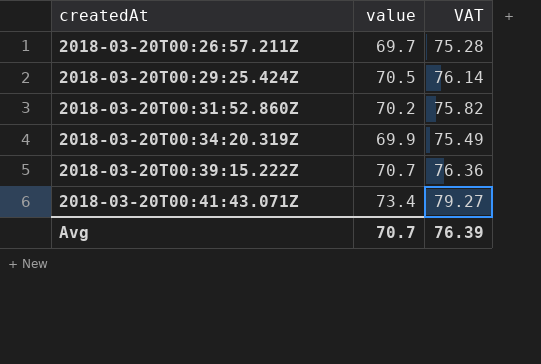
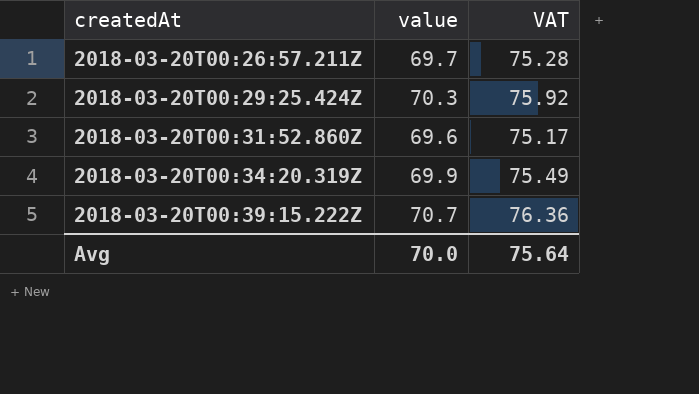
row 2018-03-20T00:41:43.071Z: 73.4 | 79.27 -> none
2018-03-20T00:29:25.424Z | value: 70.5 -> 70.3
2018-03-20T00:29:25.424Z | VAT: 76.14 -> 75.92
2018-03-20T00:31:52.860Z | value: 70.2 -> 69.6
2018-03-20T00:31:52.860Z | VAT: 75.82 -> 75.17
Avg | value: 70.7 -> 70.0
Avg | VAT: 76.39 -> 75.64

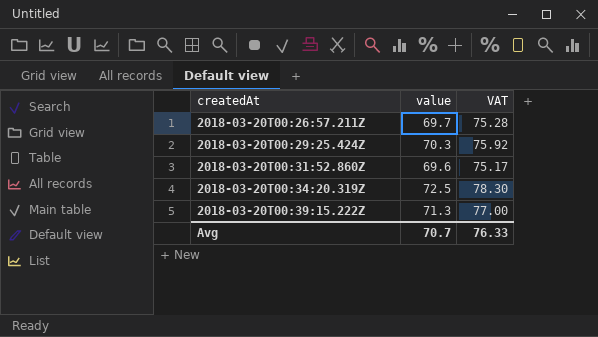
2018-03-20T00:34:20.319Z | value: 69.9 -> 72.5
2018-03-20T00:34:20.319Z | VAT: 75.49 -> 78.30
2018-03-20T00:39:15.222Z | value: 70.7 -> 71.3
2018-03-20T00:39:15.222Z | VAT: 76.36 -> 77.00
Avg | value: 70.0 -> 70.7
Avg | VAT: 75.64 -> 76.33

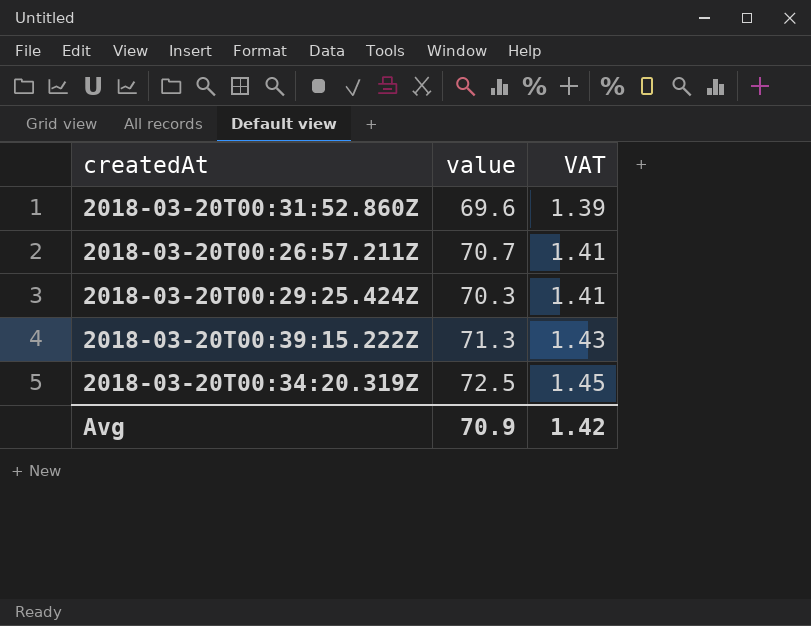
row order: createdAt ascending -> VAT ascending
column VAT | formula: [value] * 1.08 -> [value] * 0.02
2018-03-20T00:26:57.211Z | value: 69.7 -> 70.7
Avg | value: 70.7 -> 70.9
Avg | VAT: 76.33 -> 1.42

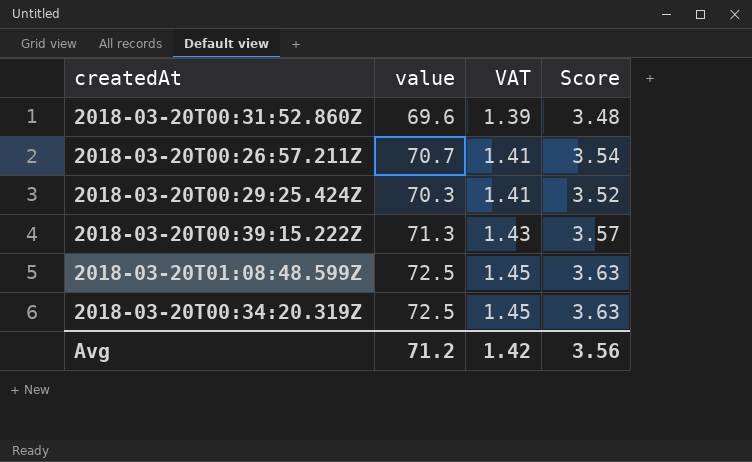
column Score | formula: none -> [value] * 0.05
row 2018-03-20T01:08:48.599Z: none -> 72.5 | 1.45 | 3.63
Avg | value: 70.9 -> 71.2

